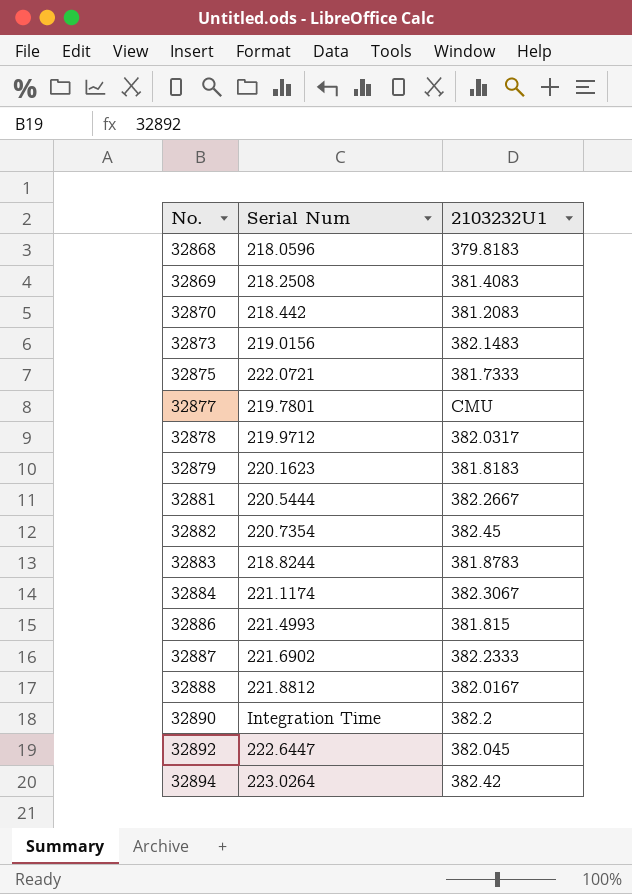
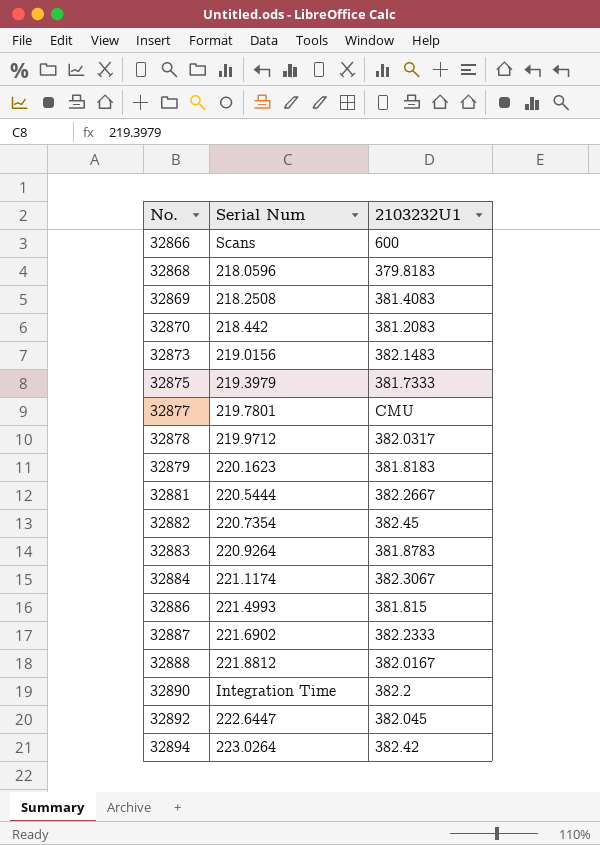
row 32866: none -> Scans | 600
32875 | Serial Num: 222.0721 -> 219.3979
32883 | Serial Num: 218.8244 -> 220.9264

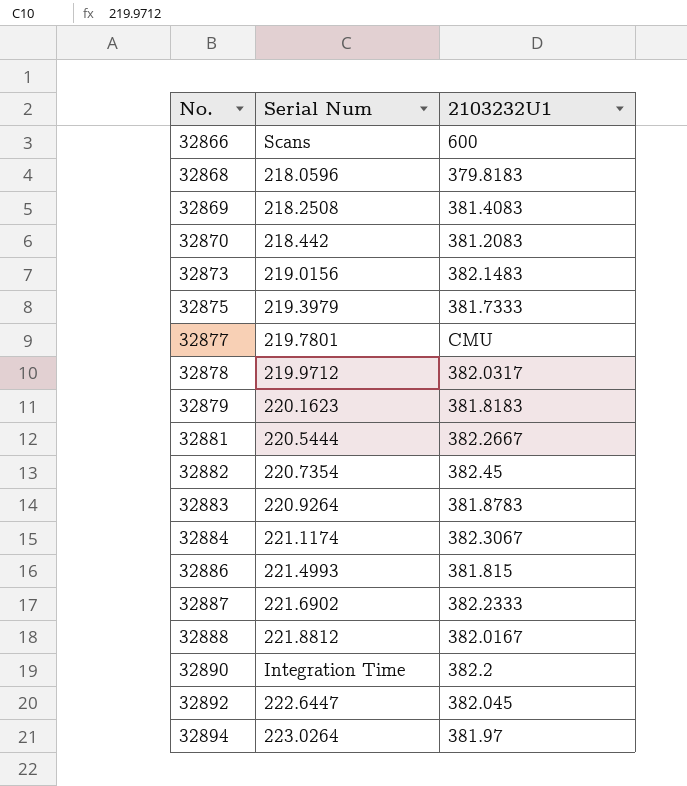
32894 | 2103232U1: 382.42 -> 381.97

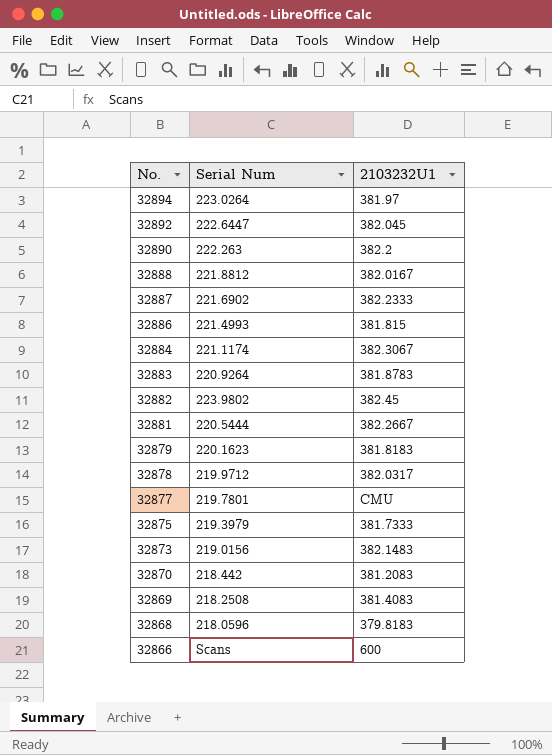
row order: No. ascending -> No. descending
32890 | Serial Num: Integration Time -> 222.263
32882 | Serial Num: 220.7354 -> 223.9802

